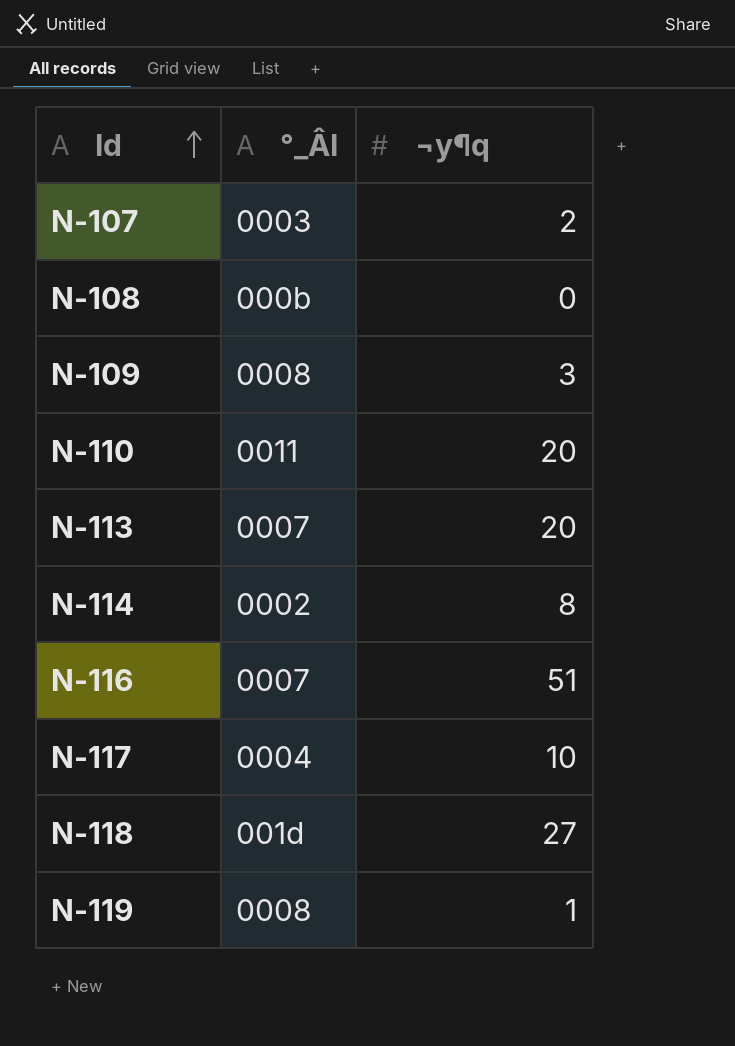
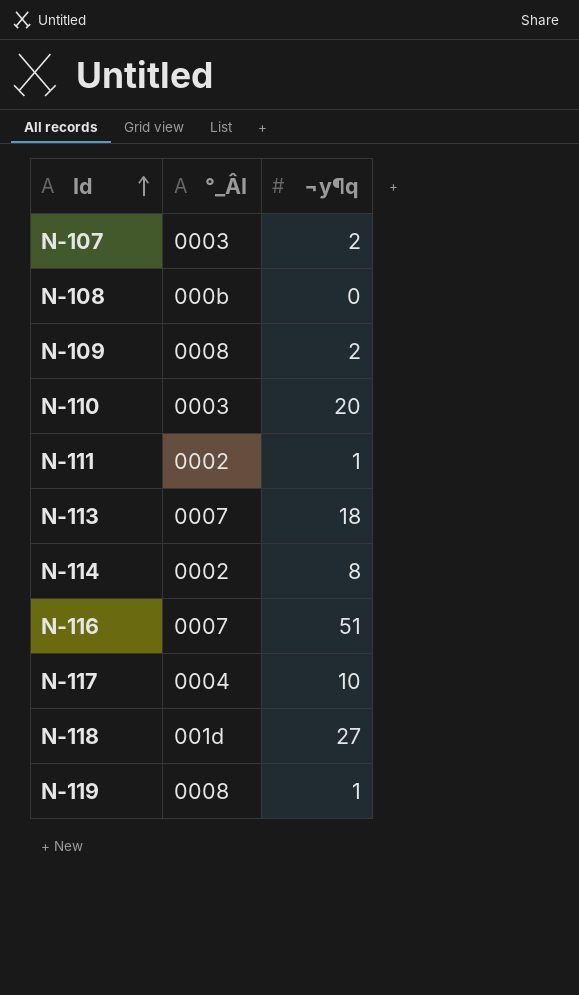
N-109 | ¬y¶q: 3 -> 2
N-110 | °_ÂI: 0011 -> 0003
row N-111: none -> 0002 | 1
N-113 | ¬y¶q: 20 -> 18

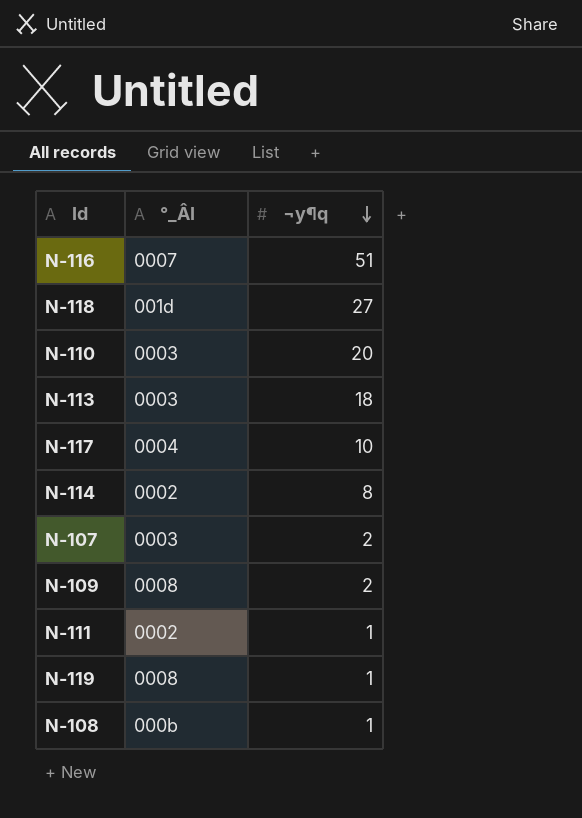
row order: Id ascending -> ¬y¶q descending
N-113 | °_ÂI: 0007 -> 0003
N-108 | ¬y¶q: 0 -> 1

